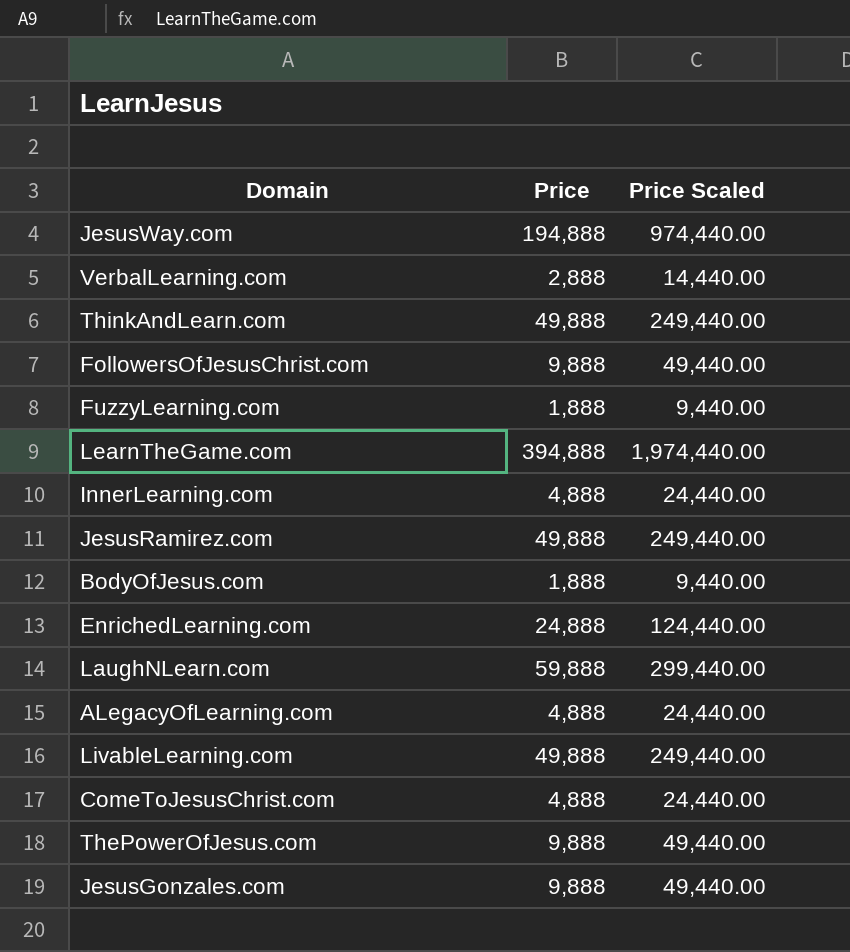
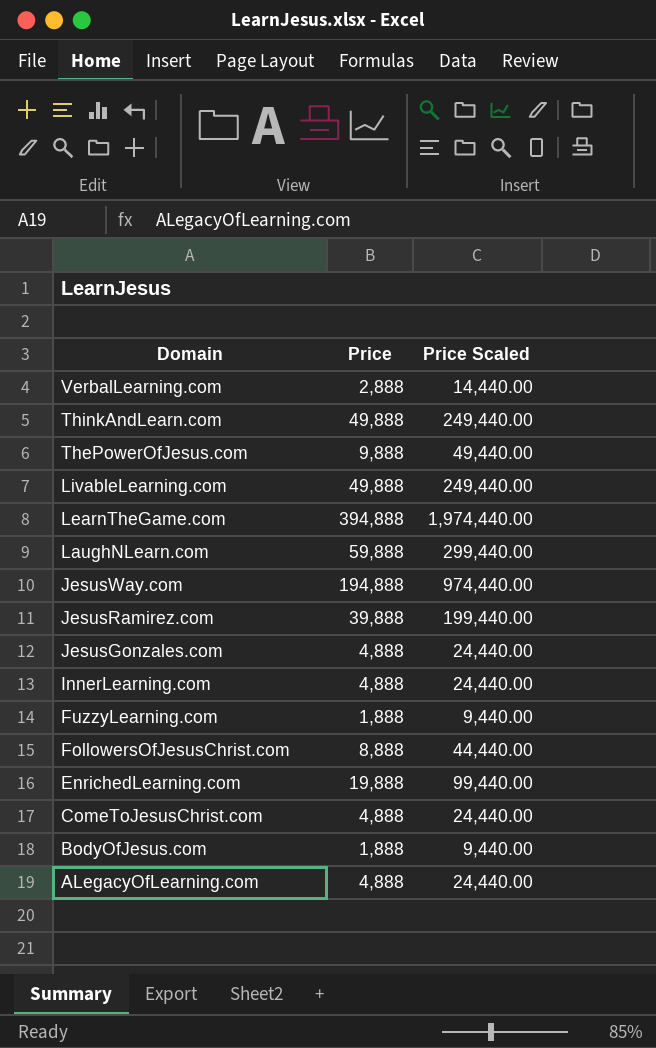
row order: none -> Domain descending
JesusRamirez.com | Price: 49,888 -> 39,888
JesusRamirez.com | Price Scaled: 249,440.00 -> 199,440.00
JesusGonzales.com | Price: 9,888 -> 4,888
JesusGonzales.com | Price Scaled: 49,440.00 -> 24,440.00
FollowersOfJesusChrist.com | Price: 9,888 -> 8,888
FollowersOfJesusChrist.com | Price Scaled: 49,440.00 -> 44,440.00
EnrichedLearning.com | Price: 24,888 -> 19,888
EnrichedLearning.com | Price Scaled: 124,440.00 -> 99,440.00

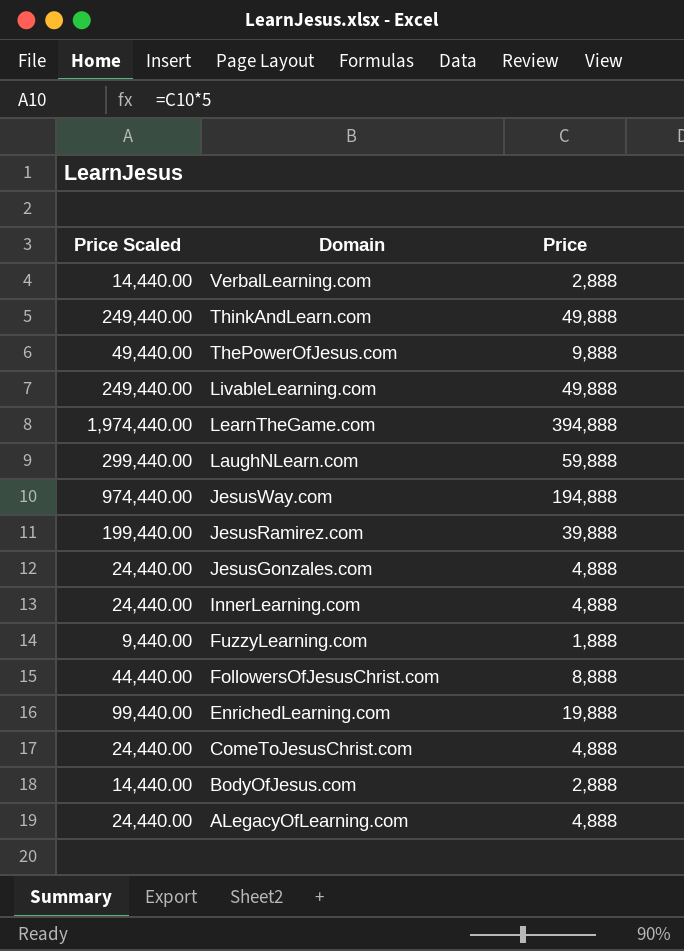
column Price Scaled | position: 3 -> 1
BodyOfJesus.com | Price Scaled: 9,440.00 -> 14,440.00
BodyOfJesus.com | Price: 1,888 -> 2,888

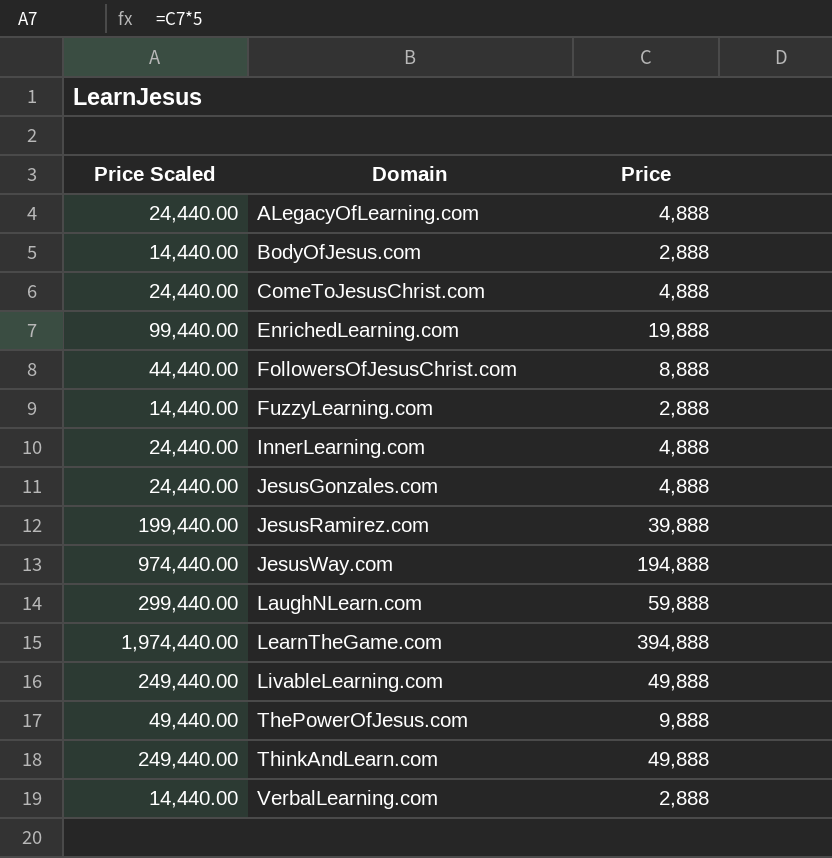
row order: Domain descending -> Domain ascending
FuzzyLearning.com | Price Scaled: 9,440.00 -> 14,440.00
FuzzyLearning.com | Price: 1,888 -> 2,888

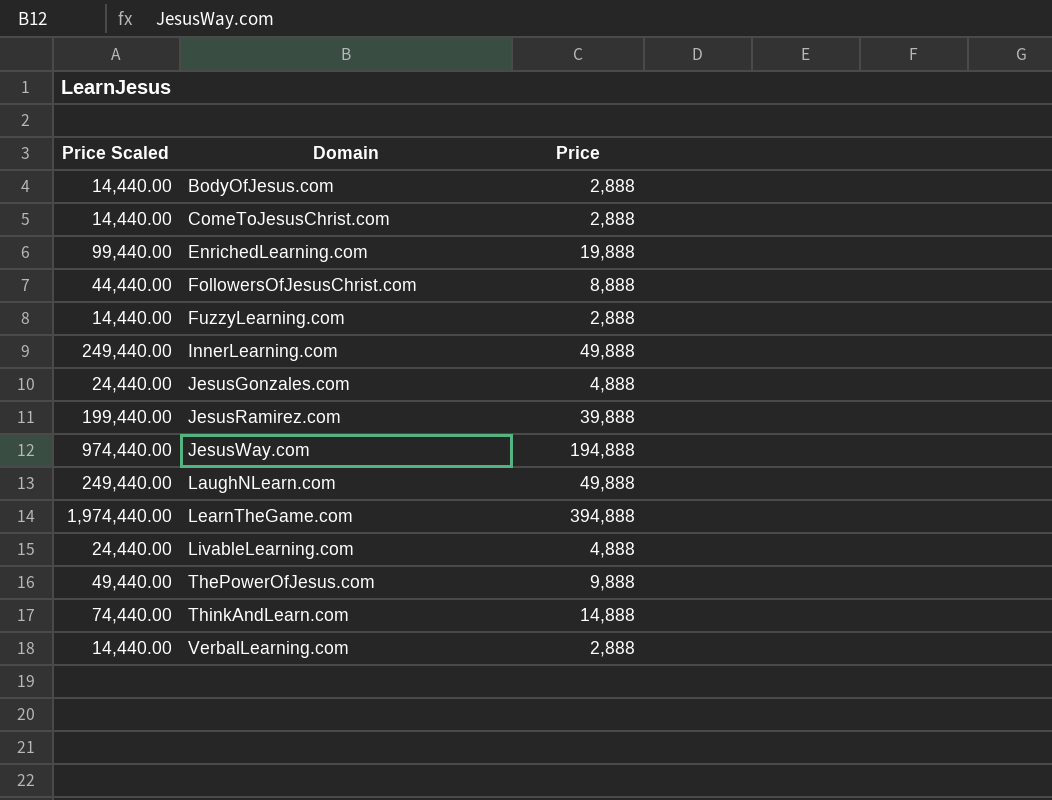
row ALegacyOfLearning.com: 24,440.00 | 4,888 -> none
ComeToJesusChrist.com | Price Scaled: 24,440.00 -> 14,440.00
ComeToJesusChrist.com | Price: 4,888 -> 2,888
InnerLearning.com | Price Scaled: 24,440.00 -> 249,440.00
InnerLearning.com | Price: 4,888 -> 49,888
LaughNLearn.com | Price Scaled: 299,440.00 -> 249,440.00
LaughNLearn.com | Price: 59,888 -> 49,888
LivableLearning.com | Price Scaled: 249,440.00 -> 24,440.00
LivableLearning.com | Price: 49,888 -> 4,888
ThinkAndLearn.com | Price Scaled: 249,440.00 -> 74,440.00
ThinkAndLearn.com | Price: 49,888 -> 14,888

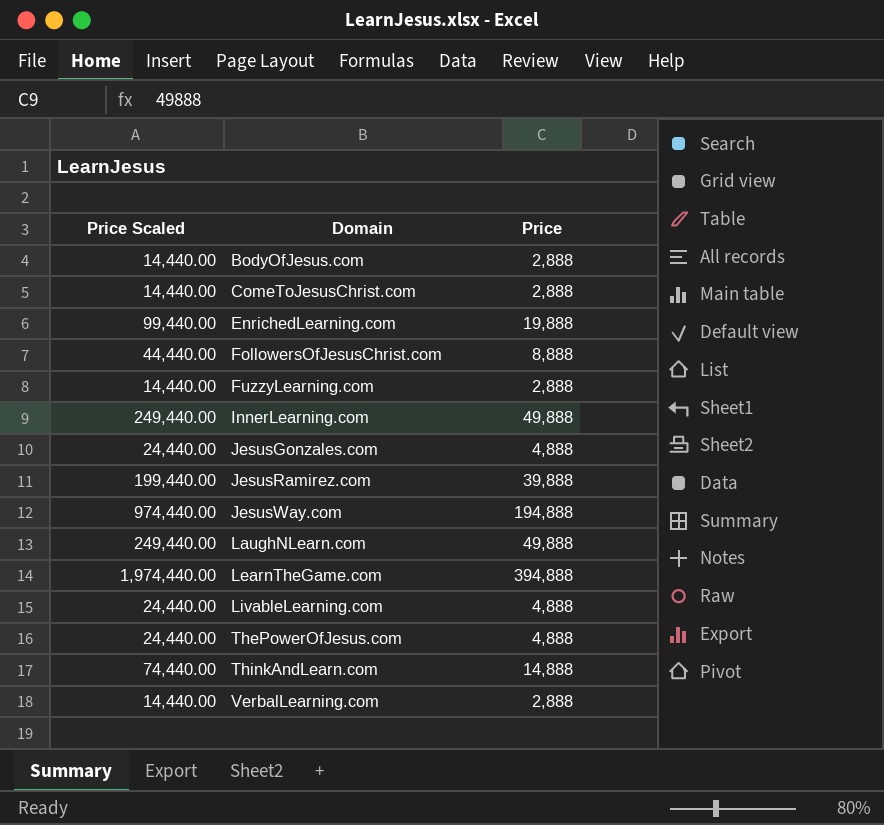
ThePowerOfJesus.com | Price Scaled: 49,440.00 -> 24,440.00
ThePowerOfJesus.com | Price: 9,888 -> 4,888

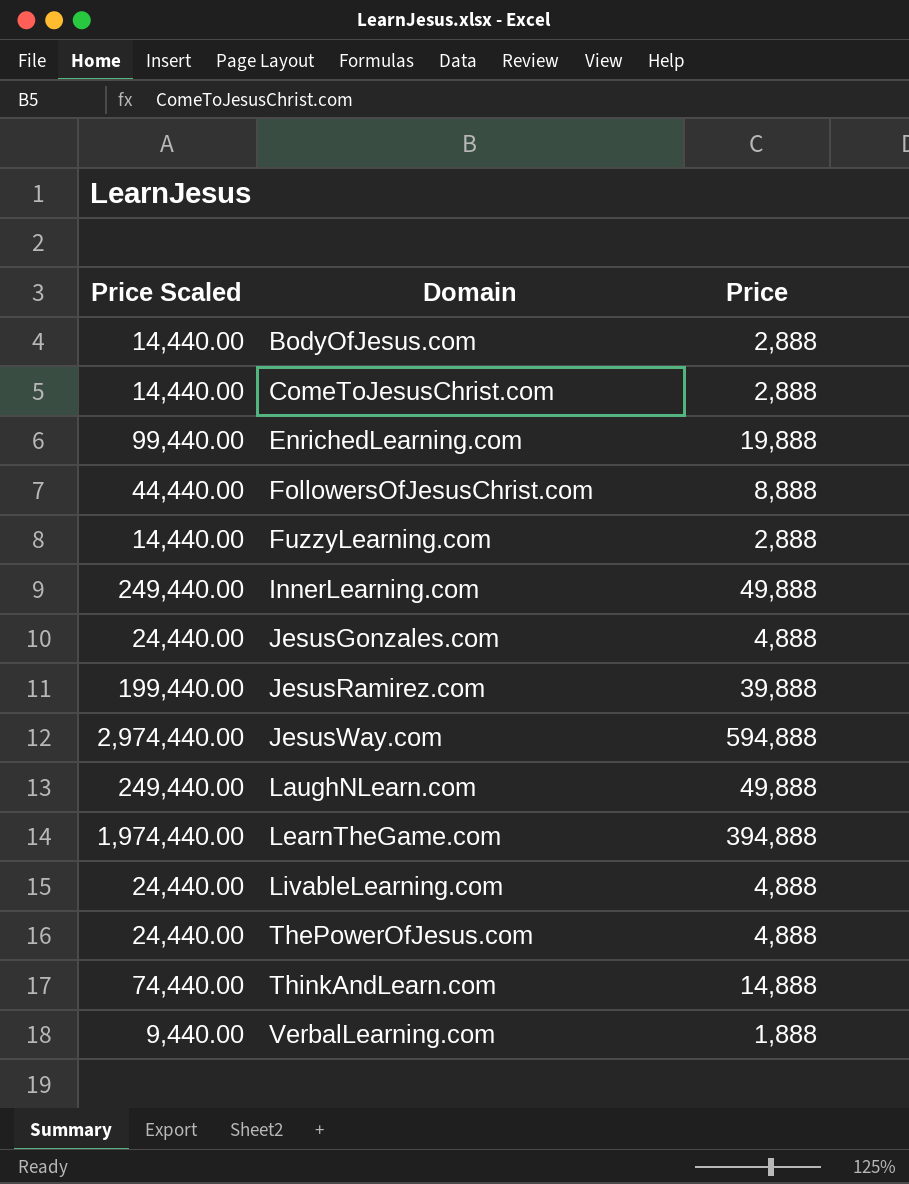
JesusWay.com | Price Scaled: 974,440.00 -> 2,974,440.00
JesusWay.com | Price: 194,888 -> 594,888
VerbalLearning.com | Price Scaled: 14,440.00 -> 9,440.00
VerbalLearning.com | Price: 2,888 -> 1,888

